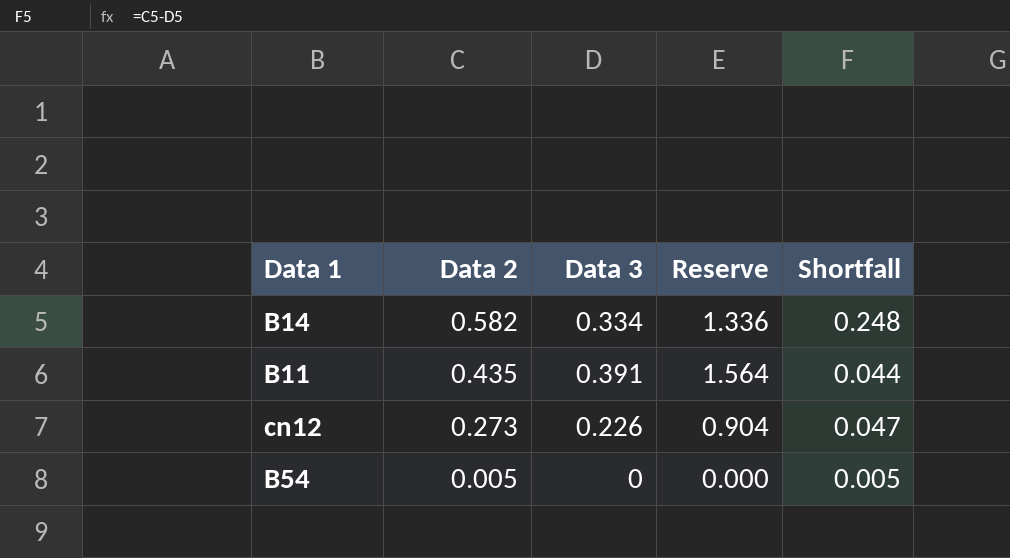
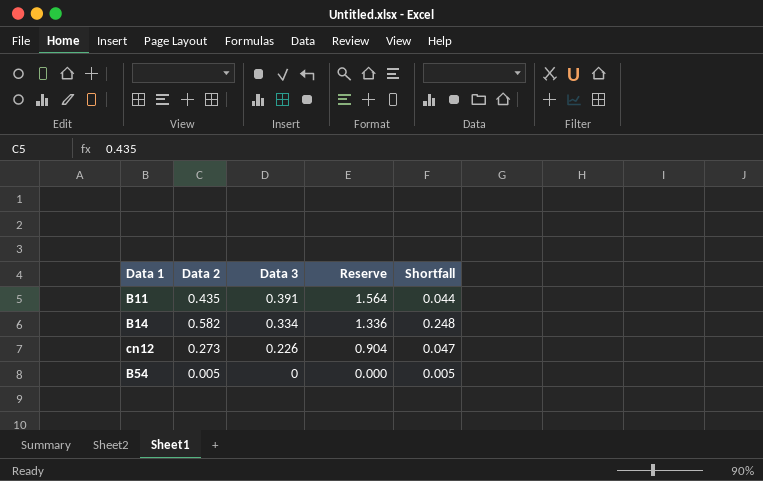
row order: Data 2 descending -> Data 3 descending

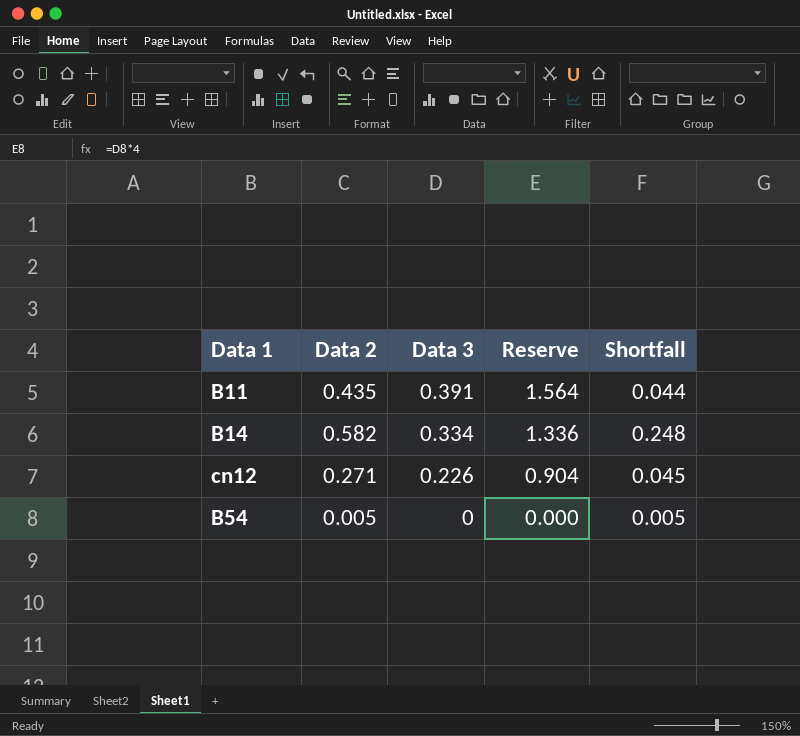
cn12 | Data 2: 0.273 -> 0.271
cn12 | Shortfall: 0.047 -> 0.045

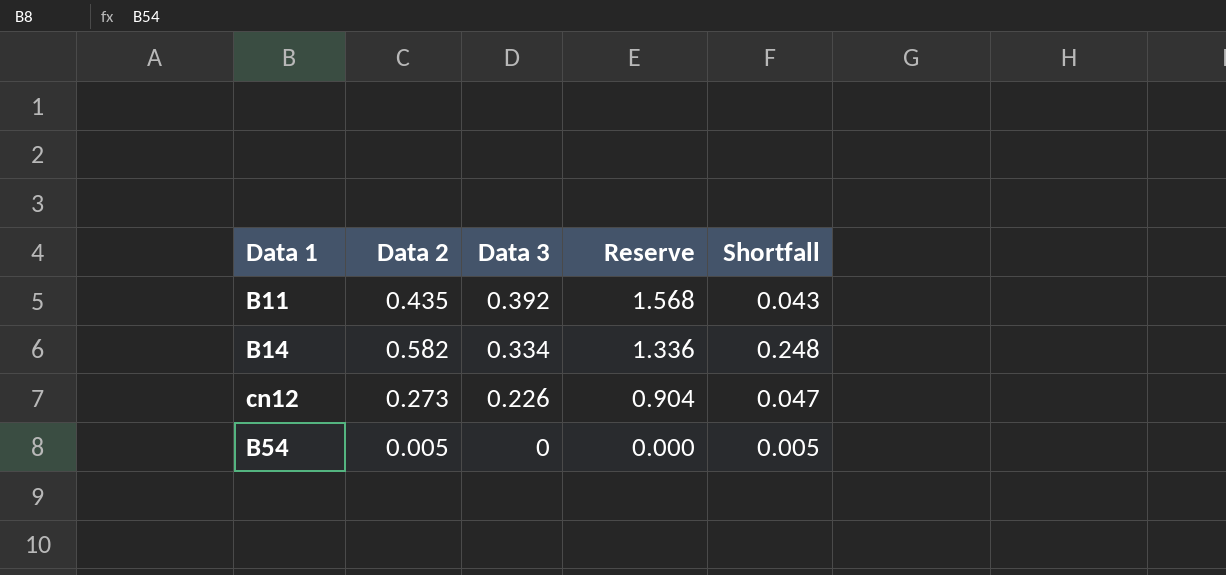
B11 | Data 3: 0.391 -> 0.392
B11 | Reserve: 1.564 -> 1.568
B11 | Shortfall: 0.044 -> 0.043
cn12 | Data 2: 0.271 -> 0.273
cn12 | Shortfall: 0.045 -> 0.047

